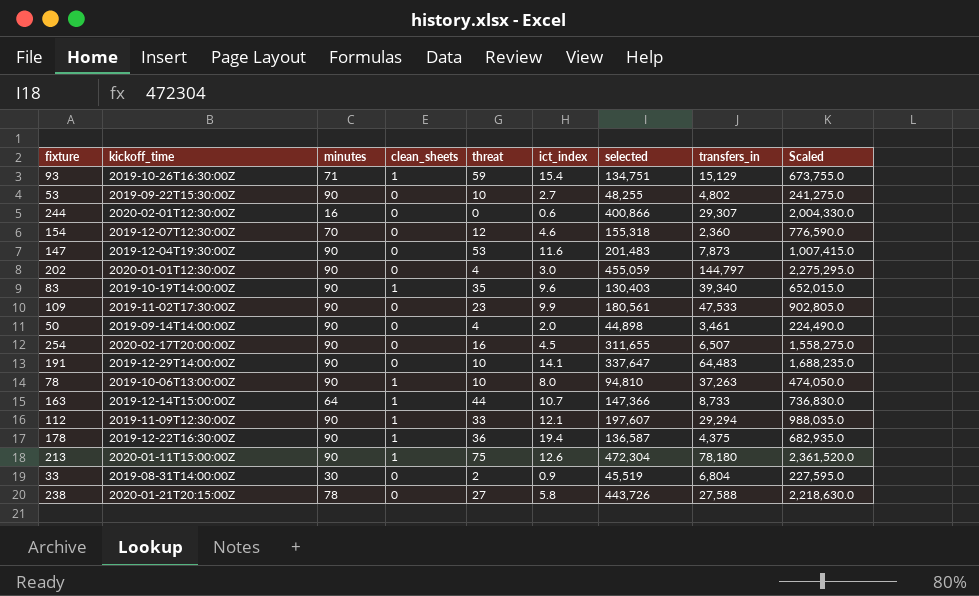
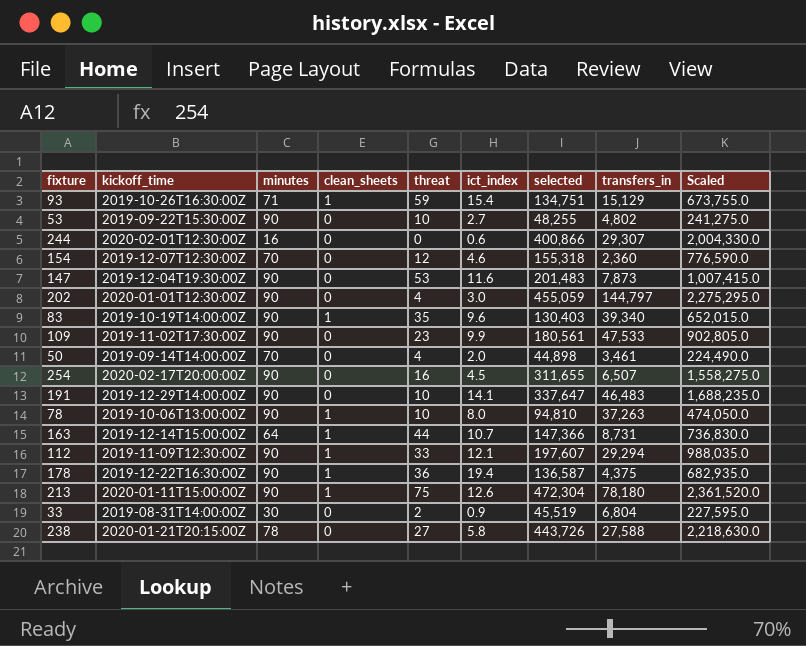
50 | minutes: 90 -> 70
191 | transfers_in: 64,483 -> 46,483
163 | transfers_in: 8,733 -> 8,731

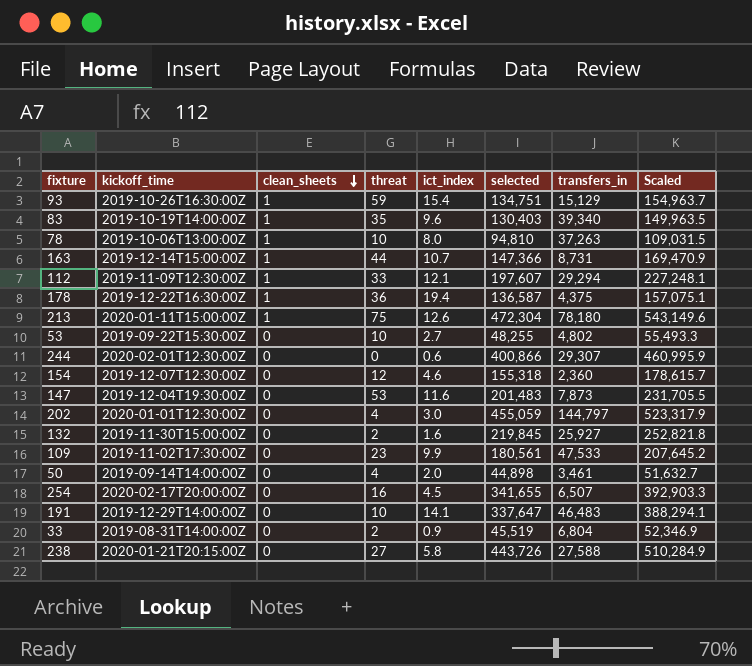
row order: none -> clean_sheets descending
column minutes | position: 3 -> none
column Scaled | formula: [selected] * 5 -> [selected] * 1.15
row 132: none -> 2019-11-30T15:00:00Z | 0 | 2 | 1.6 | 219,845 | 25,927 | 252,821.8
254 | selected: 311,655 -> 341,655

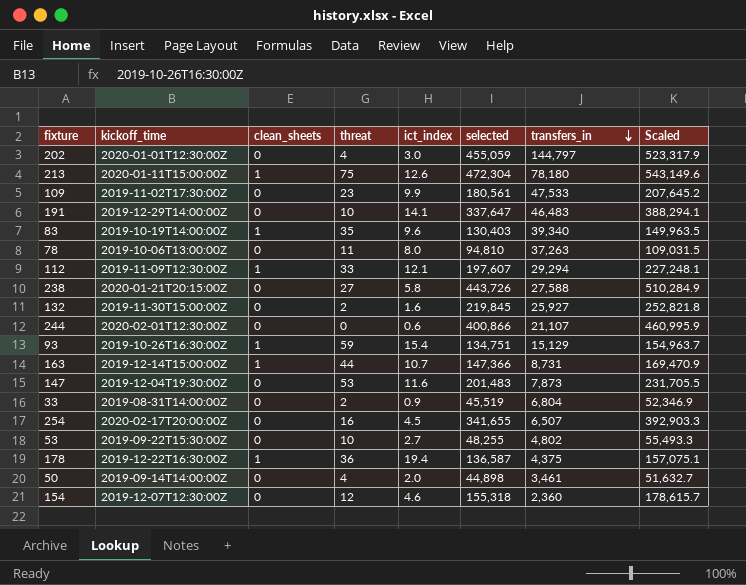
row order: clean_sheets descending -> transfers_in descending
78 | clean_sheets: 1 -> 0
78 | threat: 10 -> 11
244 | transfers_in: 29,307 -> 21,107

